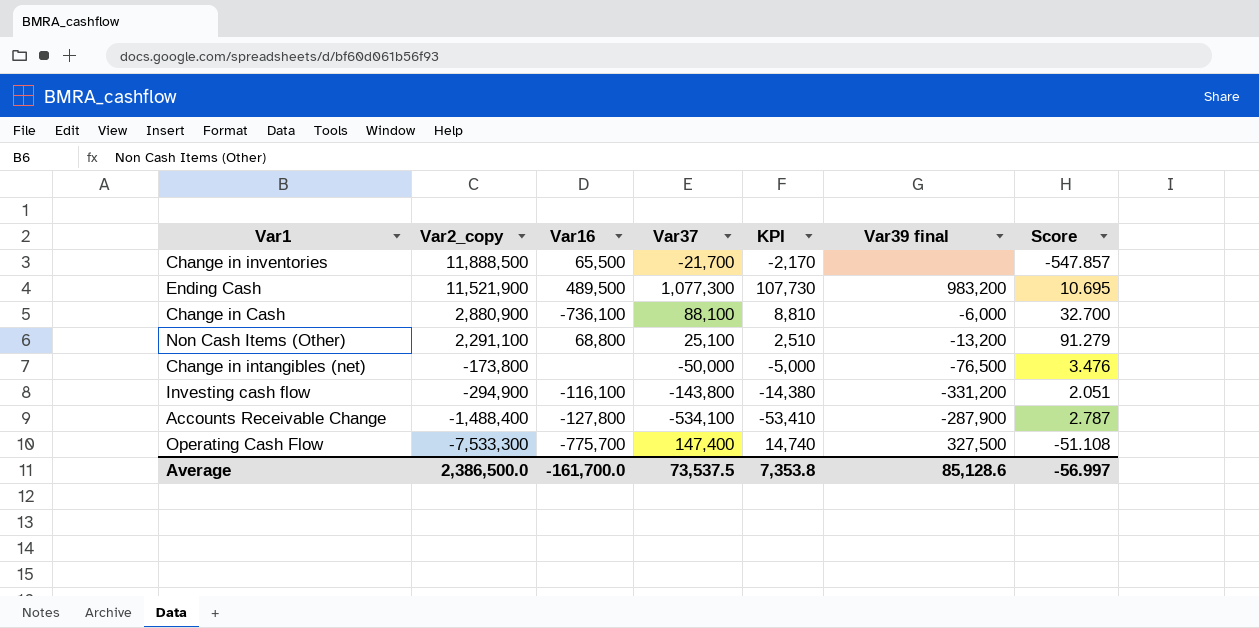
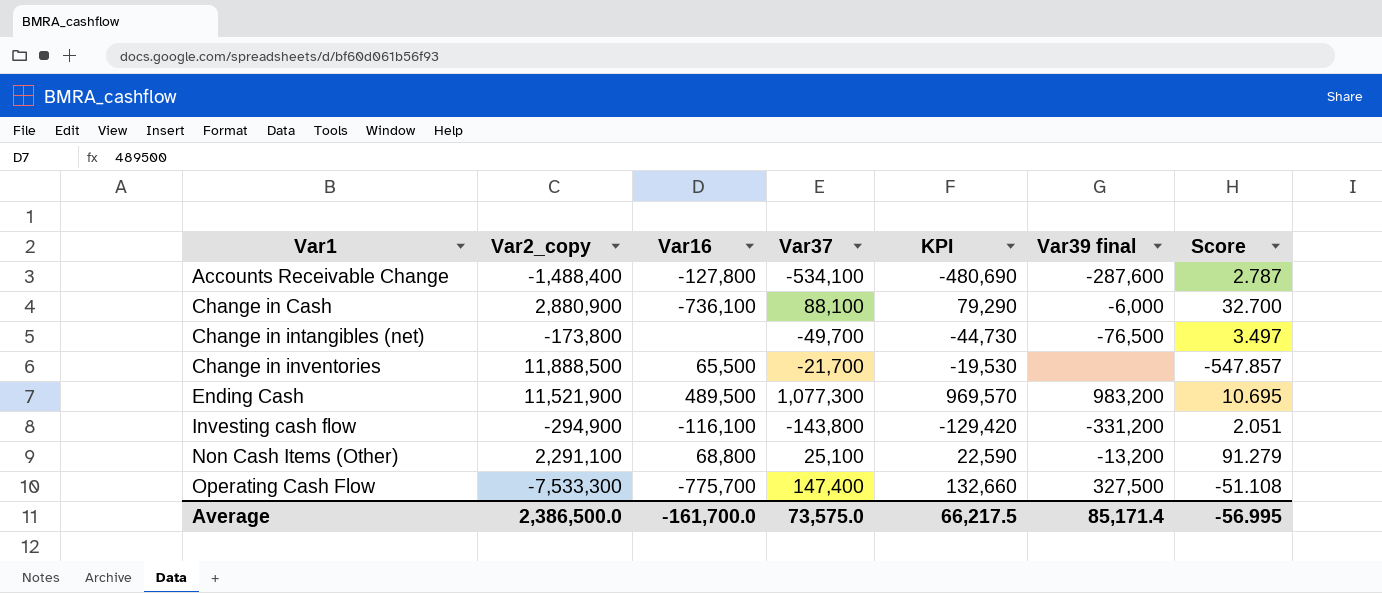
row order: Var2_copy descending -> Var1 ascending
column KPI | formula: [Var37] * 0.1 -> [Var37] * 0.9
Accounts Receivable Change | Var39 final: -287,900 -> -287,600
Change in intangibles (net) | Var37: -50,000 -> -49,700
Change in intangibles (net) | Score: 3.476 -> 3.497
Average | Var37: 73,537.5 -> 73,575.0
Average | KPI: 7,353.8 -> 66,217.5
Average | Var39 final: 85,128.6 -> 85,171.4
Average | Score: -56.997 -> -56.995

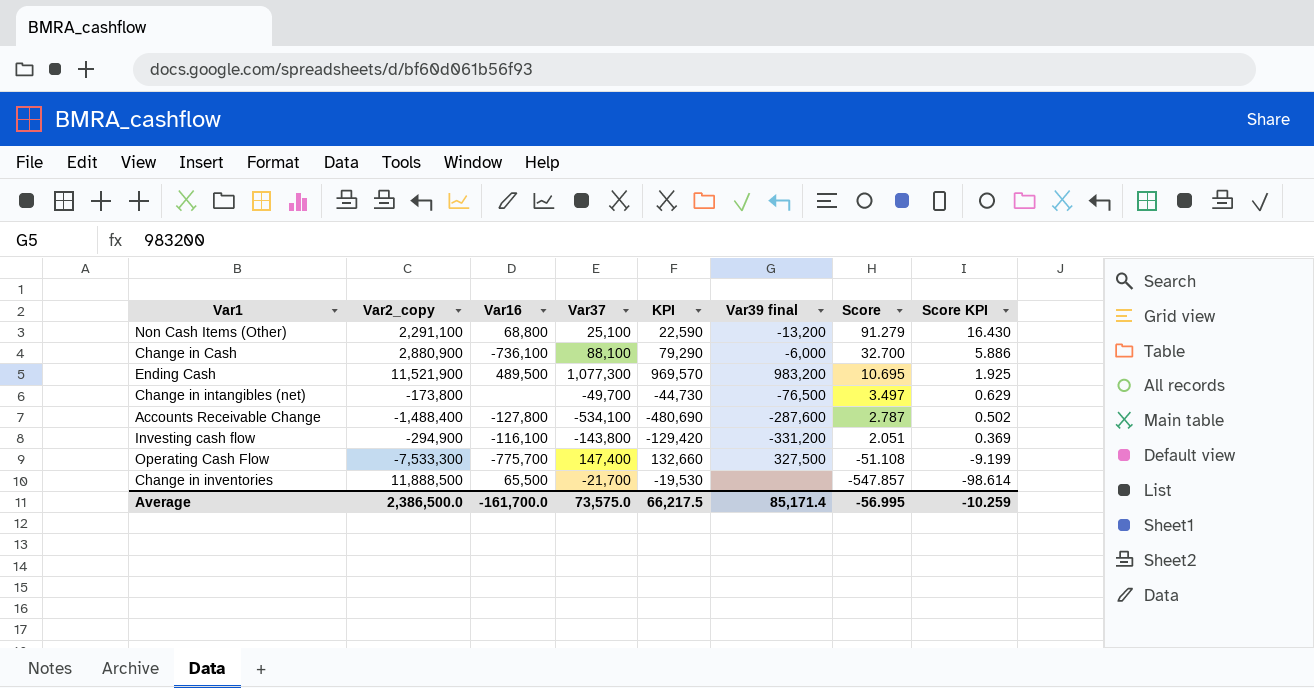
row order: Var1 ascending -> Score descending
column Score KPI | formula: none -> [Score] * 0.18

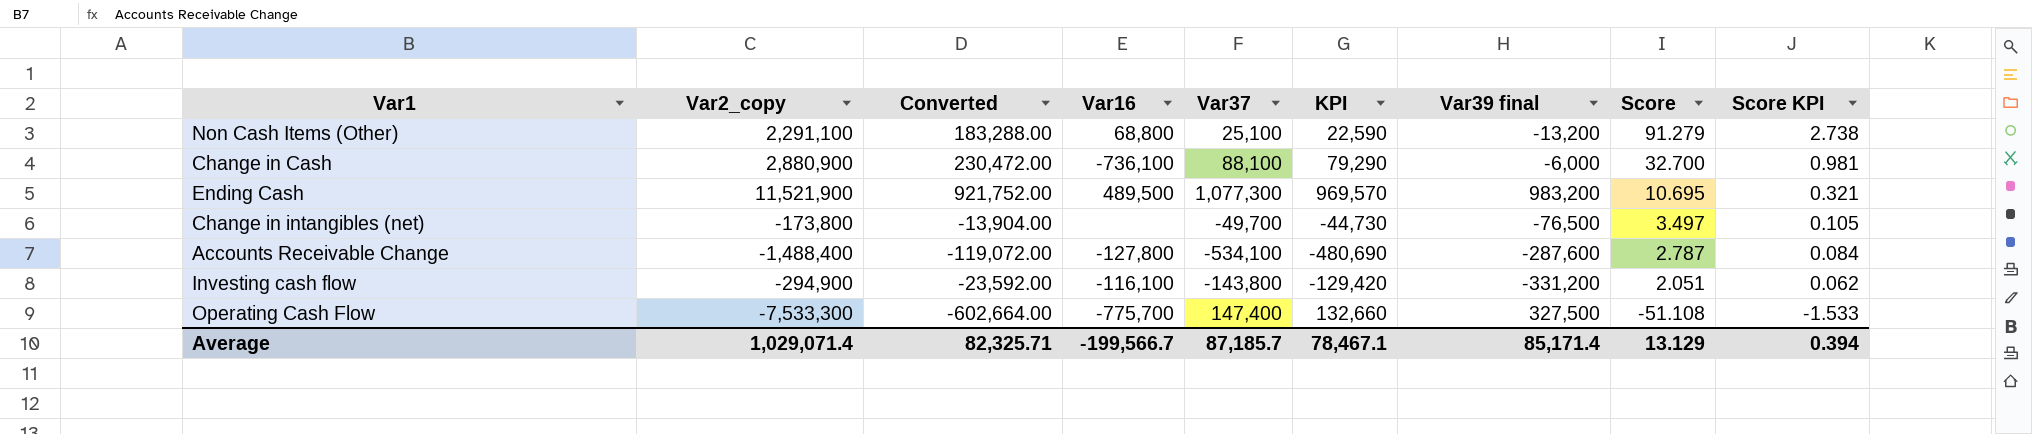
column Converted | formula: none -> [Var2_copy] * 0.08
column Score KPI | formula: [Score] * 0.18 -> [Score] * 0.03
row Change in inventories: 11,888,500 | 65,500 | -21,700 | -19,530 | none | -547.857 | -98.614 -> none
Average | Var2_copy: 2,386,500.0 -> 1,029,071.4
Average | Var16: -161,700.0 -> -199,566.7
Average | Var37: 73,575.0 -> 87,185.7
Average | KPI: 66,217.5 -> 78,467.1
Average | Score: -56.995 -> 13.129
Average | Score KPI: -10.259 -> 0.394

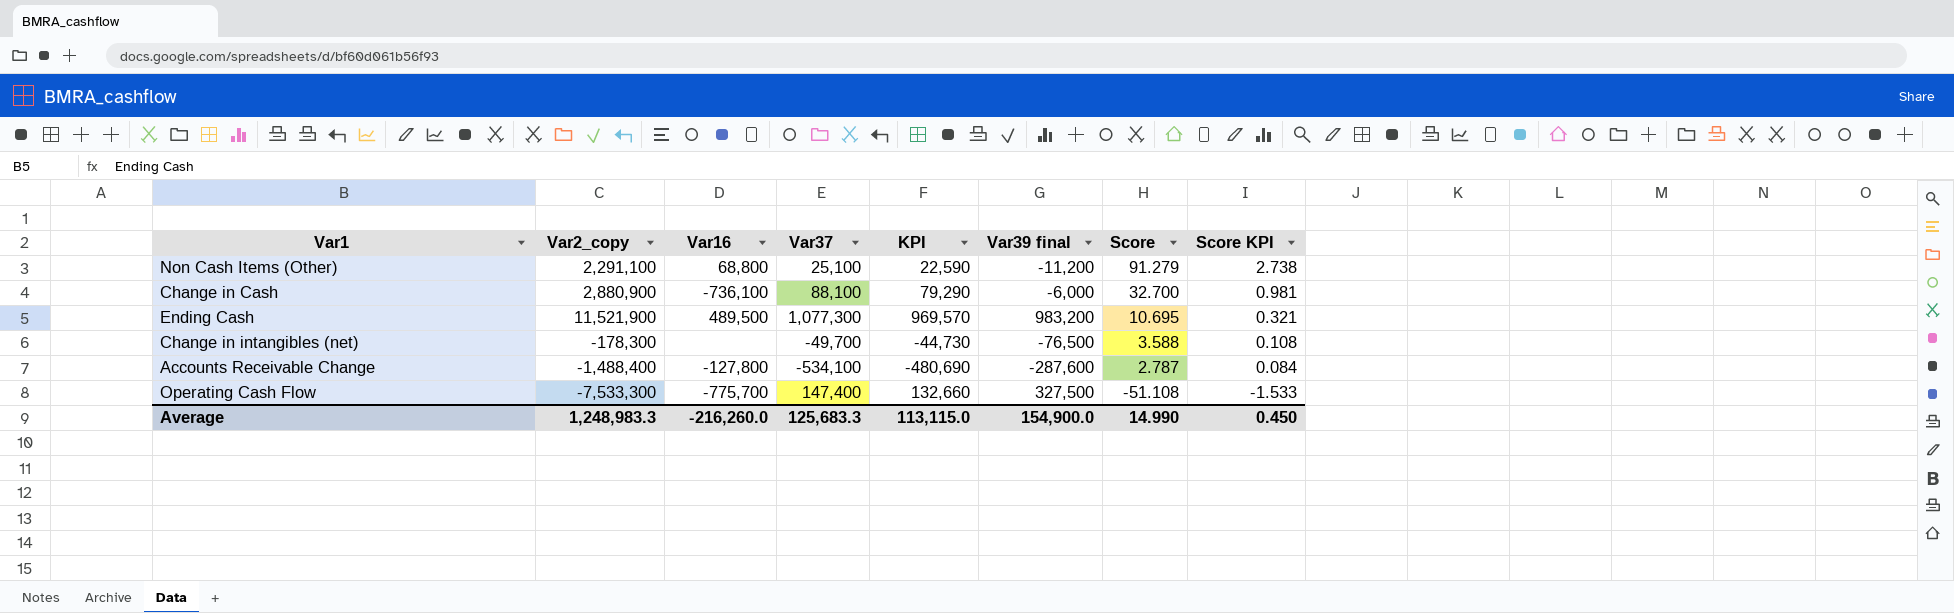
column Converted | formula: [Var2_copy] * 0.08 -> none
row Investing cash flow: -294,900 | -23,592.00 | -116,100 | -143,800 | -129,420 | -331,200 | 2.051 | 0.062 -> none
Non Cash Items (Other) | Var39 final: -13,200 -> -11,200
Change in intangibles (net) | Var2_copy: -173,800 -> -178,300
Change in intangibles (net) | Score: 3.497 -> 3.588
Change in intangibles (net) | Score KPI: 0.105 -> 0.108
Average | Var2_copy: 1,029,071.4 -> 1,248,983.3
Average | Var16: -199,566.7 -> -216,260.0
Average | Var37: 87,185.7 -> 125,683.3
Average | KPI: 78,467.1 -> 113,115.0
Average | Var39 final: 85,171.4 -> 154,900.0
Average | Score: 13.129 -> 14.990
Average | Score KPI: 0.394 -> 0.450

